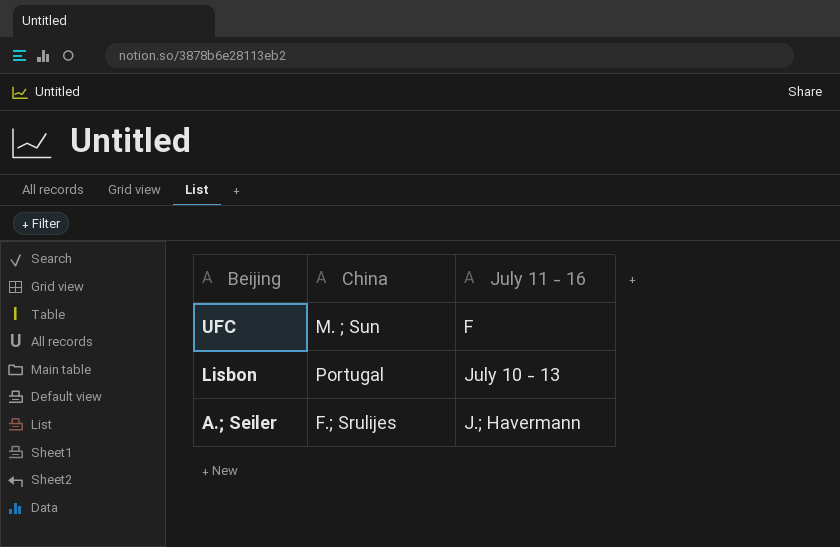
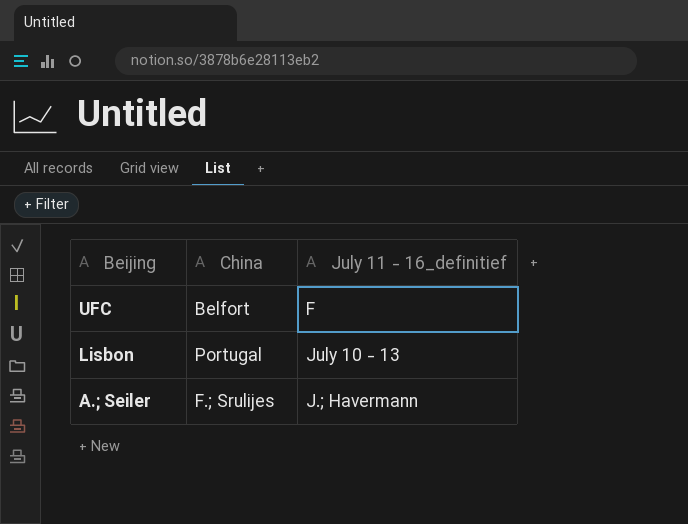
column name: July 11 - 16 -> July 11 - 16_definitief
UFC | China: M. ; Sun -> Belfort

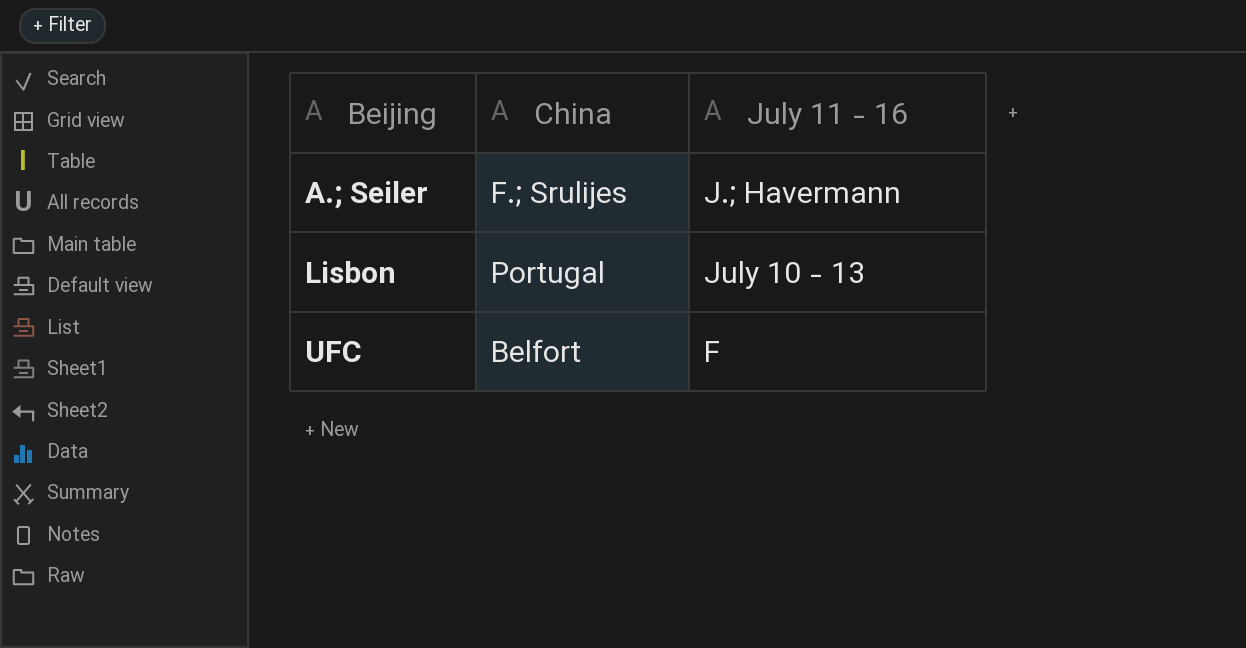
row order: Beijing descending -> Beijing ascending
column name: July 11 - 16_definitief -> July 11 - 16

